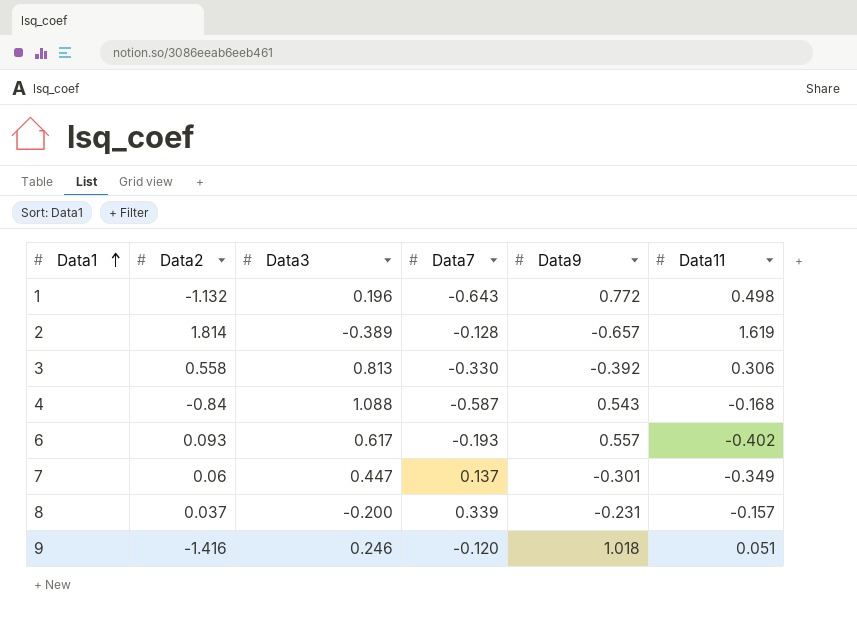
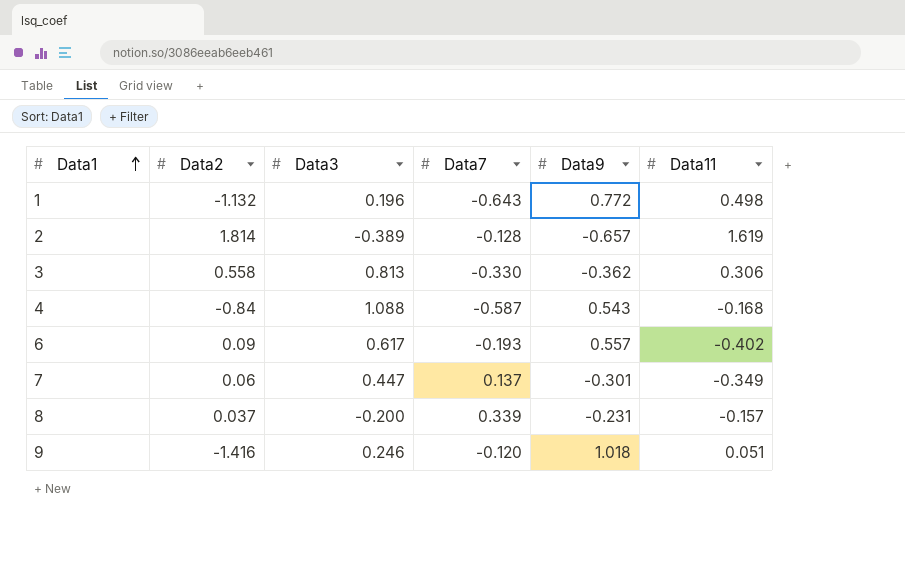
3 | Data9: -0.392 -> -0.362
6 | Data2: 0.093 -> 0.09

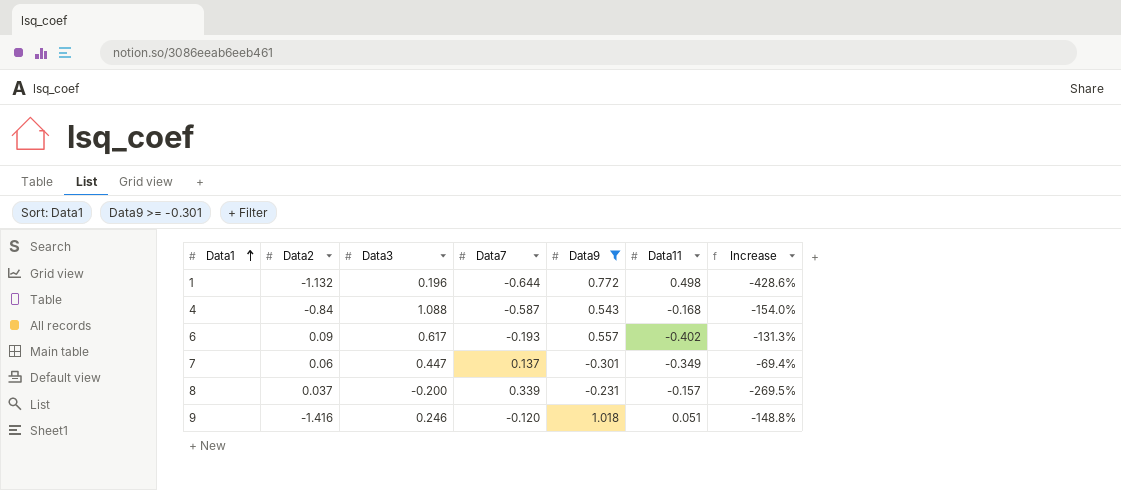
filter: none -> Data9 >= -0.301
column Increase | formula: none -> ([Data7] - [Data3]) / [Data3]
1 | Data7: -0.643 -> -0.644

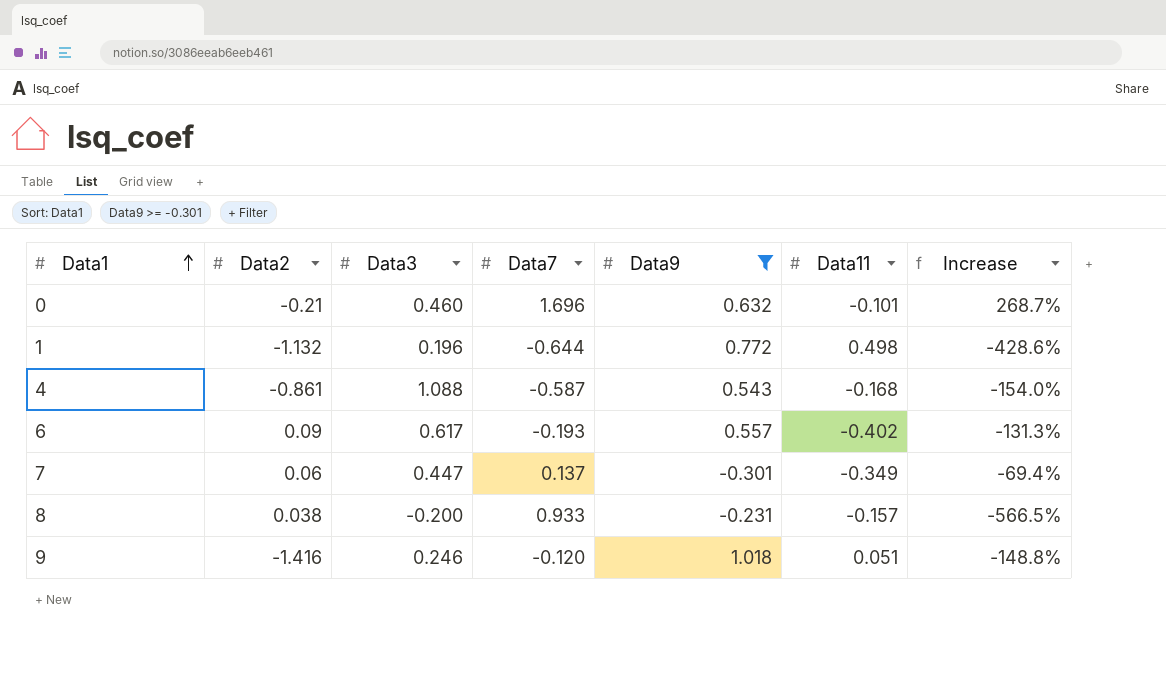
row 0: none -> -0.21 | 0.460 | 1.696 | 0.632 | -0.101 | 268.7%
4 | Data2: -0.84 -> -0.861
8 | Data2: 0.037 -> 0.038
8 | Data7: 0.339 -> 0.933
8 | Increase: -269.5% -> -566.5%

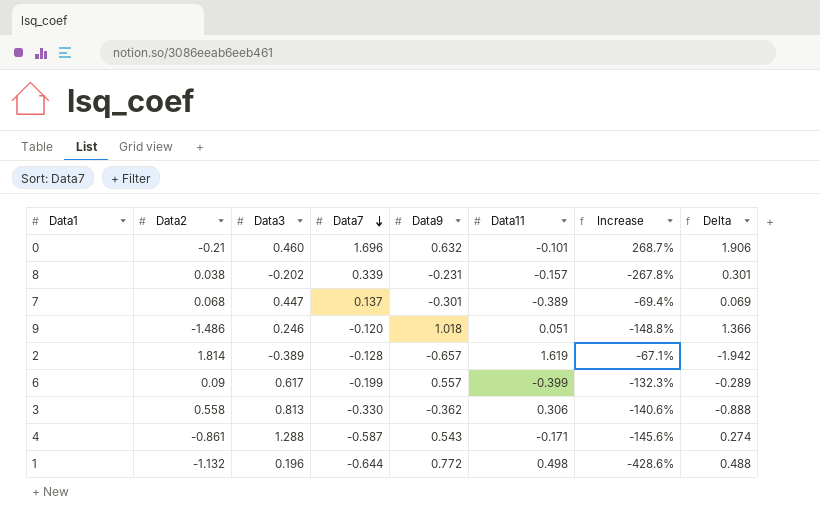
filter: Data9 >= -0.301 -> none
row order: Data1 ascending -> Data7 descending
column Delta | formula: none -> [Data7] - [Data2]
8 | Data3: -0.200 -> -0.202
8 | Data7: 0.933 -> 0.339
8 | Increase: -566.5% -> -267.8%
7 | Data2: 0.06 -> 0.068
7 | Data11: -0.349 -> -0.389
9 | Data2: -1.416 -> -1.486
6 | Data7: -0.193 -> -0.199
6 | Data11: -0.402 -> -0.399
6 | Increase: -131.3% -> -132.3%
4 | Data3: 1.088 -> 1.288
4 | Data11: -0.168 -> -0.171
4 | Increase: -154.0% -> -145.6%

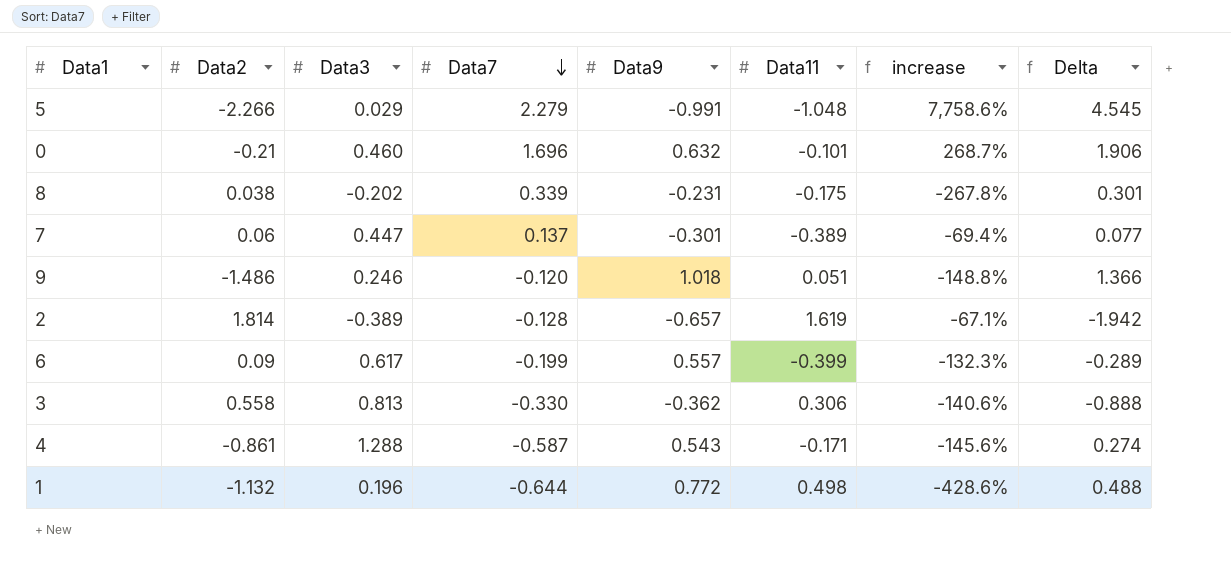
column name: Increase -> increase
row 5: none -> -2.266 | 0.029 | 2.279 | -0.991 | -1.048 | 7,758.6% | 4.545
8 | Data11: -0.157 -> -0.175
7 | Data2: 0.068 -> 0.06
7 | Delta: 0.069 -> 0.077

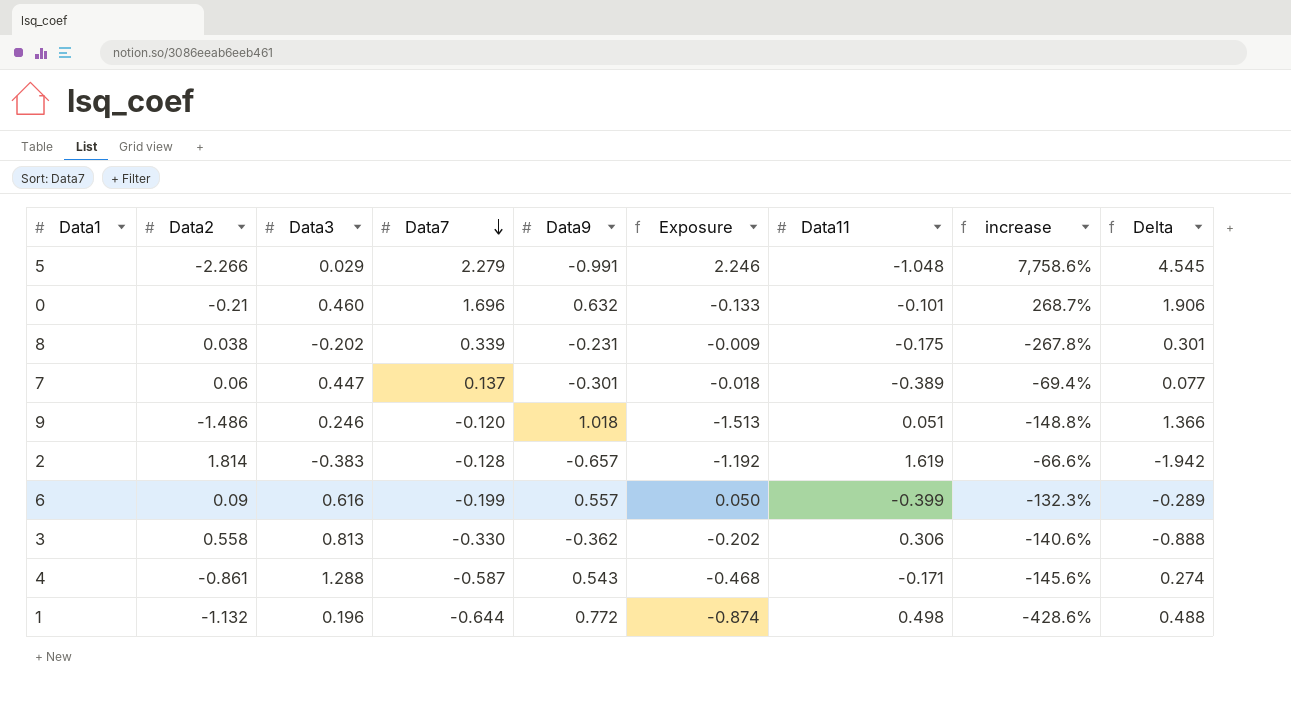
column Exposure | formula: none -> [Data2] * [Data9]
2 | Data3: -0.389 -> -0.383
2 | increase: -67.1% -> -66.6%
6 | Data3: 0.617 -> 0.616

